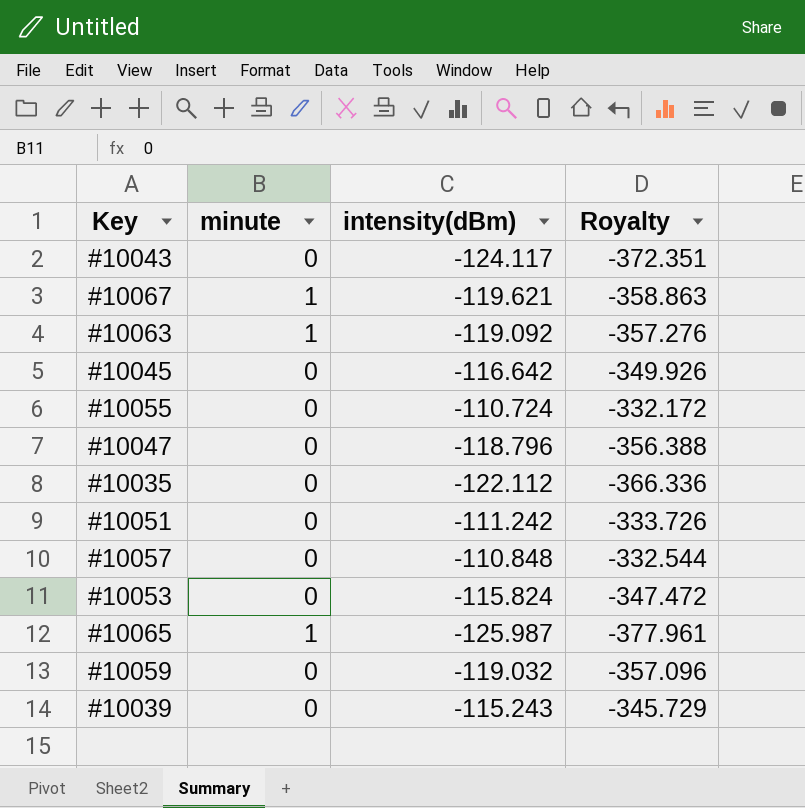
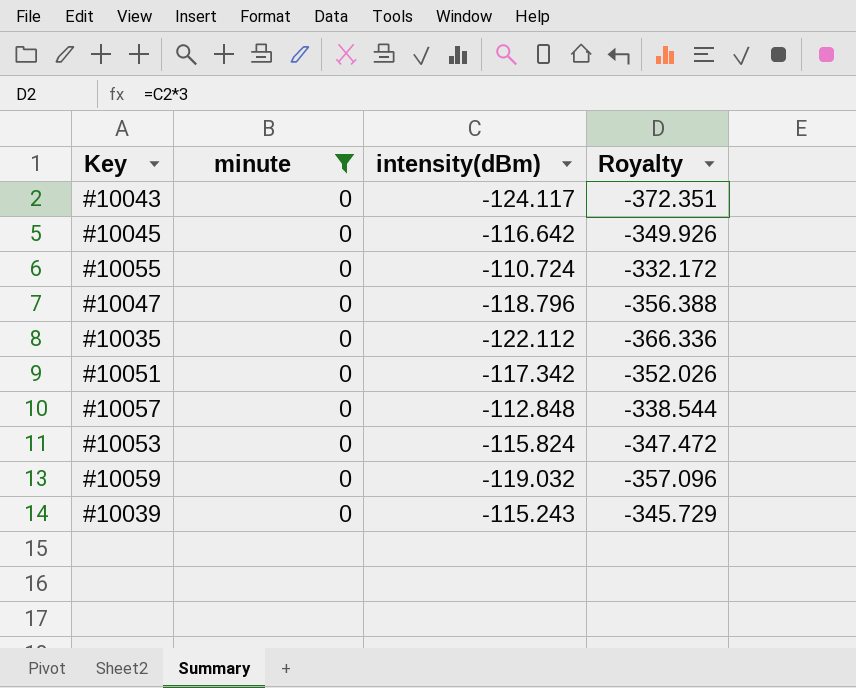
filter: none -> minute = 0
#10051 | intensity(dBm): -111.242 -> -117.342
#10051 | Royalty: -333.726 -> -352.026
#10057 | intensity(dBm): -110.848 -> -112.848
#10057 | Royalty: -332.544 -> -338.544

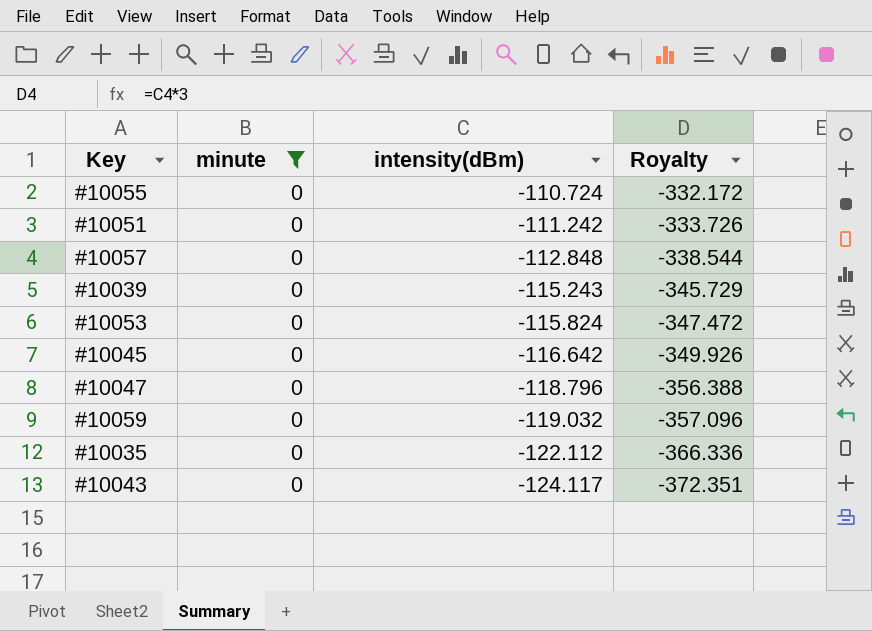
row order: none -> intensity(dBm) descending
#10051 | intensity(dBm): -117.342 -> -111.242
#10051 | Royalty: -352.026 -> -333.726

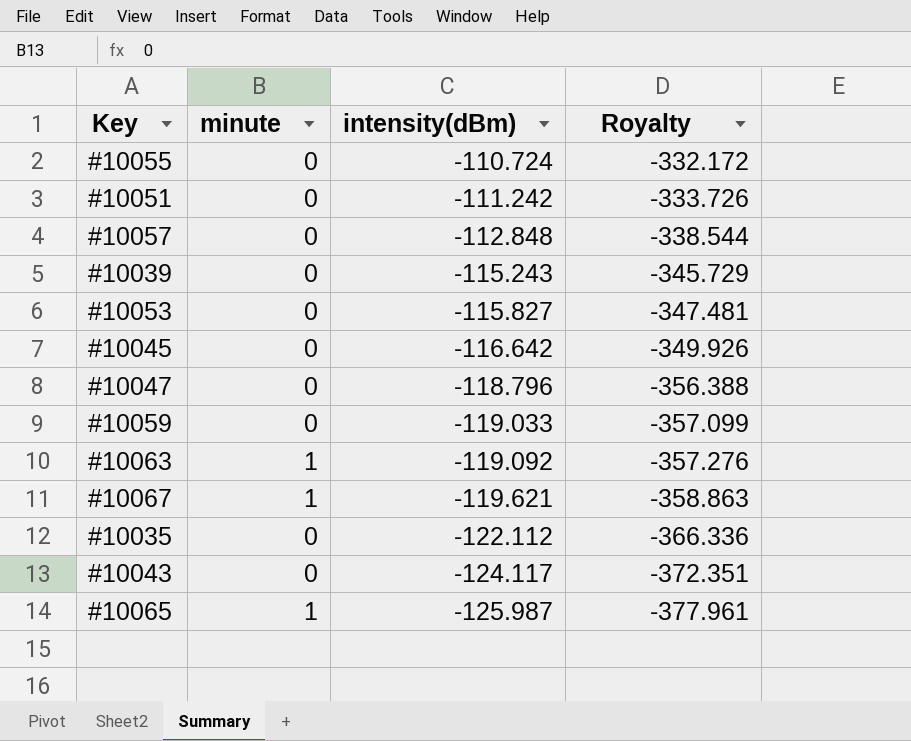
filter: minute = 0 -> none
#10053 | intensity(dBm): -115.824 -> -115.827
#10053 | Royalty: -347.472 -> -347.481
#10059 | intensity(dBm): -119.032 -> -119.033
#10059 | Royalty: -357.096 -> -357.099

